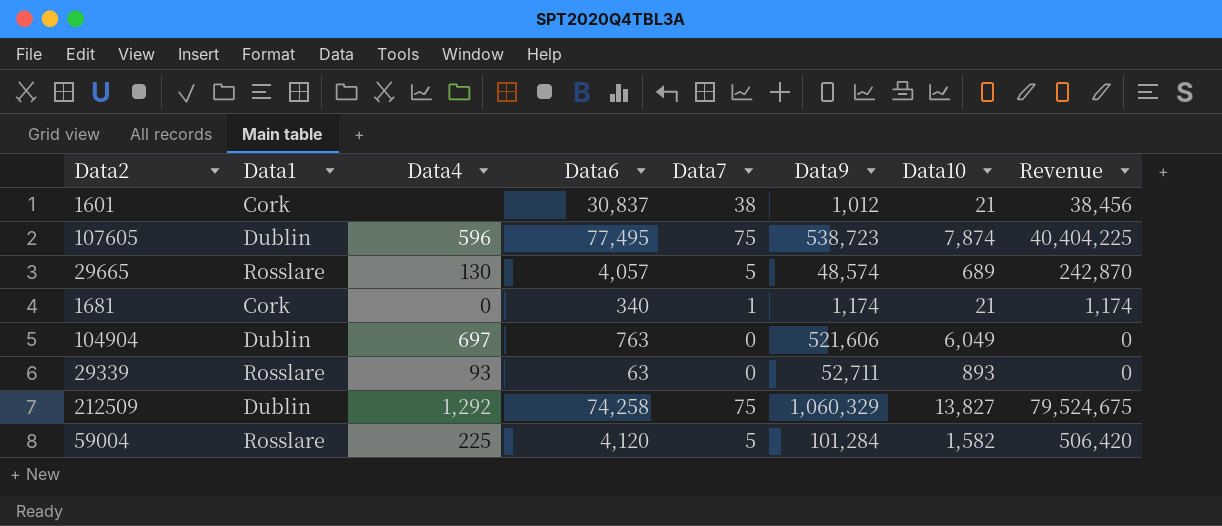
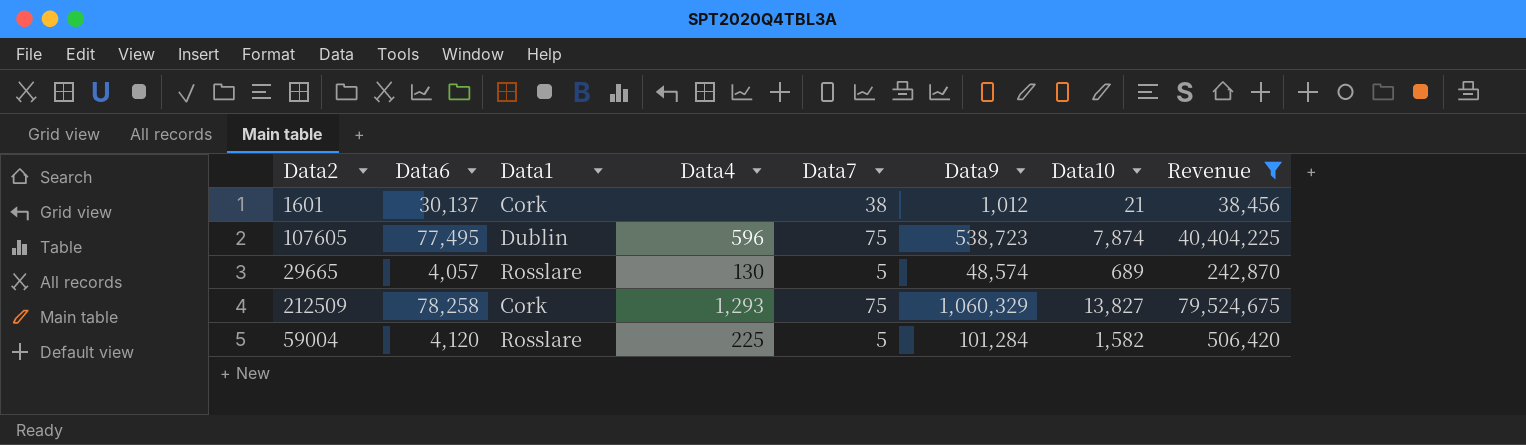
filter: none -> Revenue >= 38,456
column Data6 | position: 4 -> 2
1601 | Data6: 30,837 -> 30,137
212509 | Data6: 74,258 -> 78,258
212509 | Data1: Dublin -> Cork
212509 | Data4: 1,292 -> 1,293

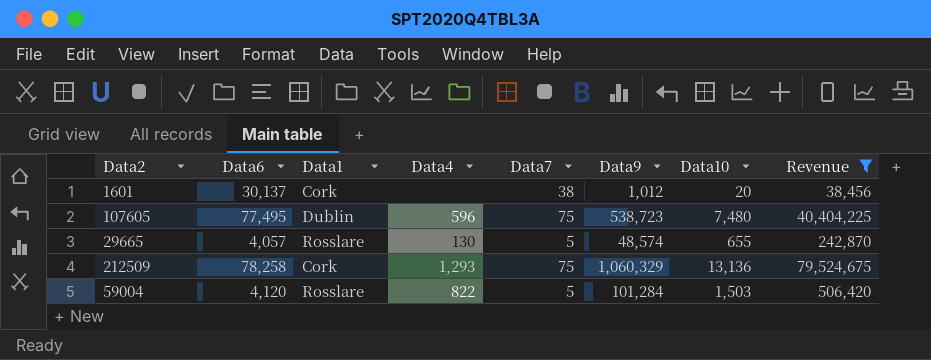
1601 | Data10: 21 -> 20
107605 | Data10: 7,874 -> 7,480
29665 | Data10: 689 -> 655
212509 | Data10: 13,827 -> 13,136
59004 | Data4: 225 -> 822
59004 | Data10: 1,582 -> 1,503

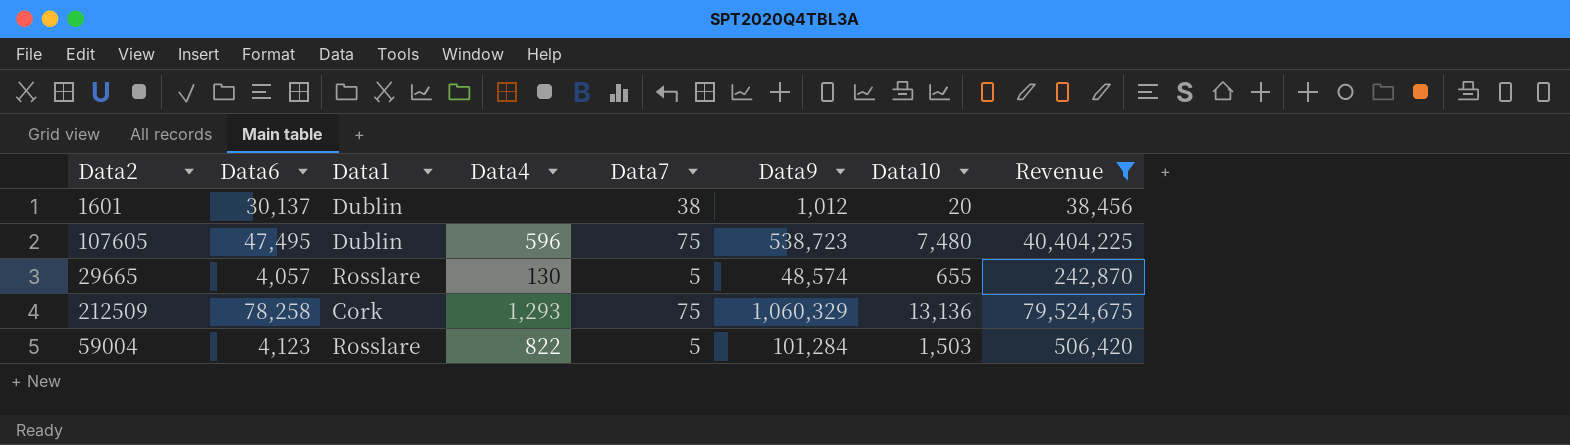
1601 | Data1: Cork -> Dublin
107605 | Data6: 77,495 -> 47,495
59004 | Data6: 4,120 -> 4,123

